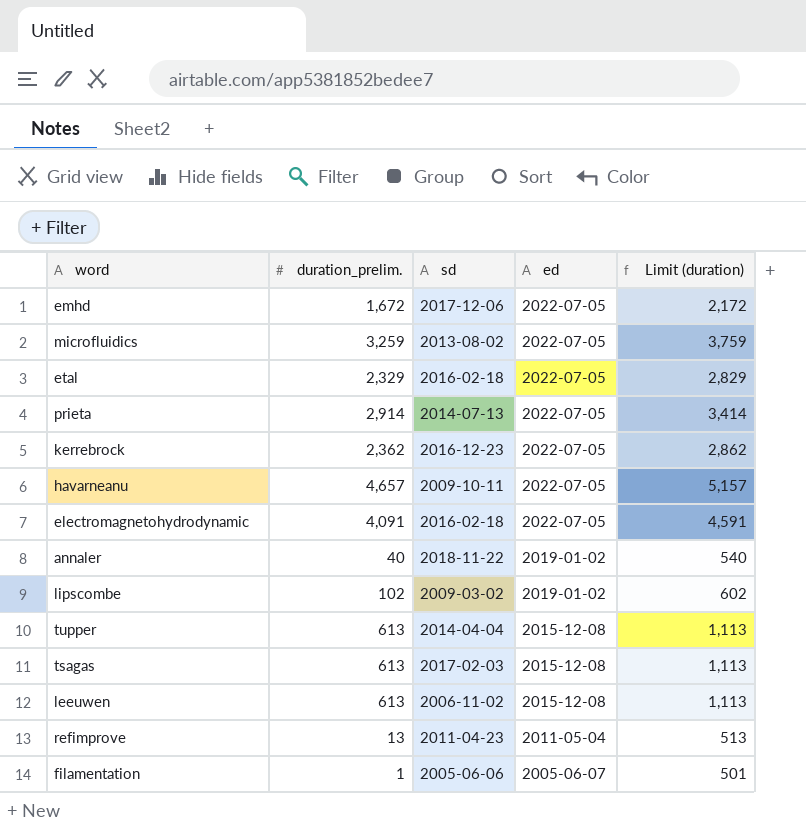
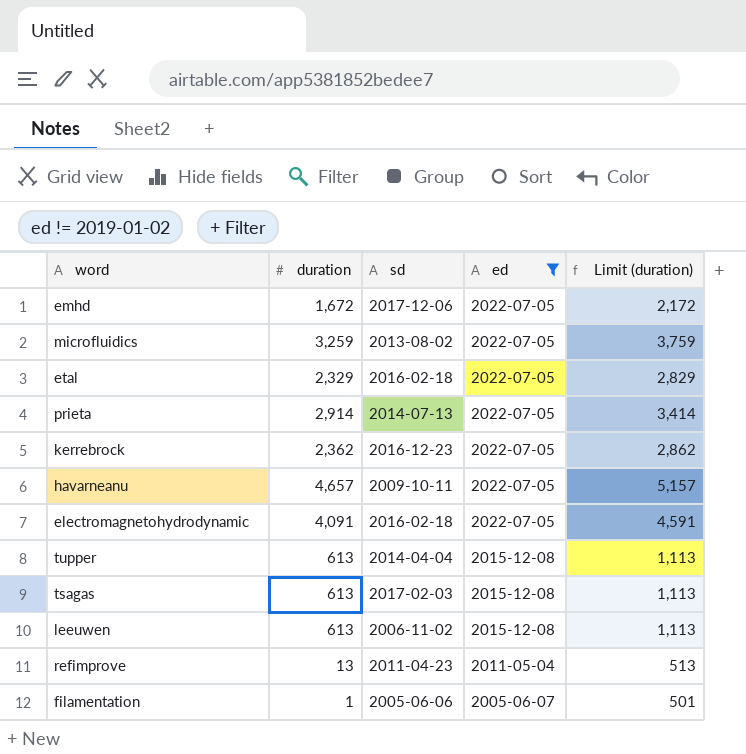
filter: none -> ed != 2019-01-02
column name: duration_prelim. -> duration

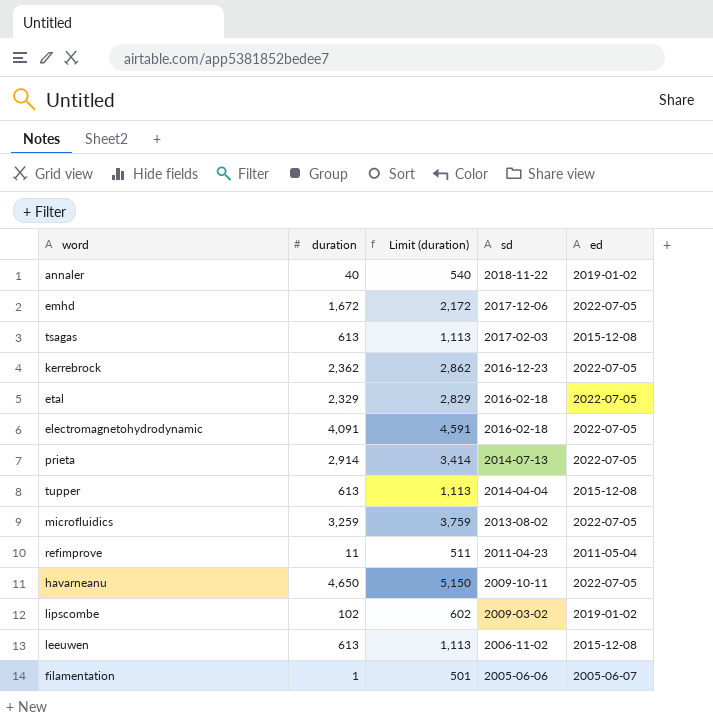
filter: ed != 2019-01-02 -> none
row order: ed descending -> sd descending
column Limit (duration) | position: 5 -> 3
refimprove | duration: 13 -> 11
refimprove | Limit (duration): 513 -> 511
havarneanu | duration: 4,657 -> 4,650
havarneanu | Limit (duration): 5,157 -> 5,150

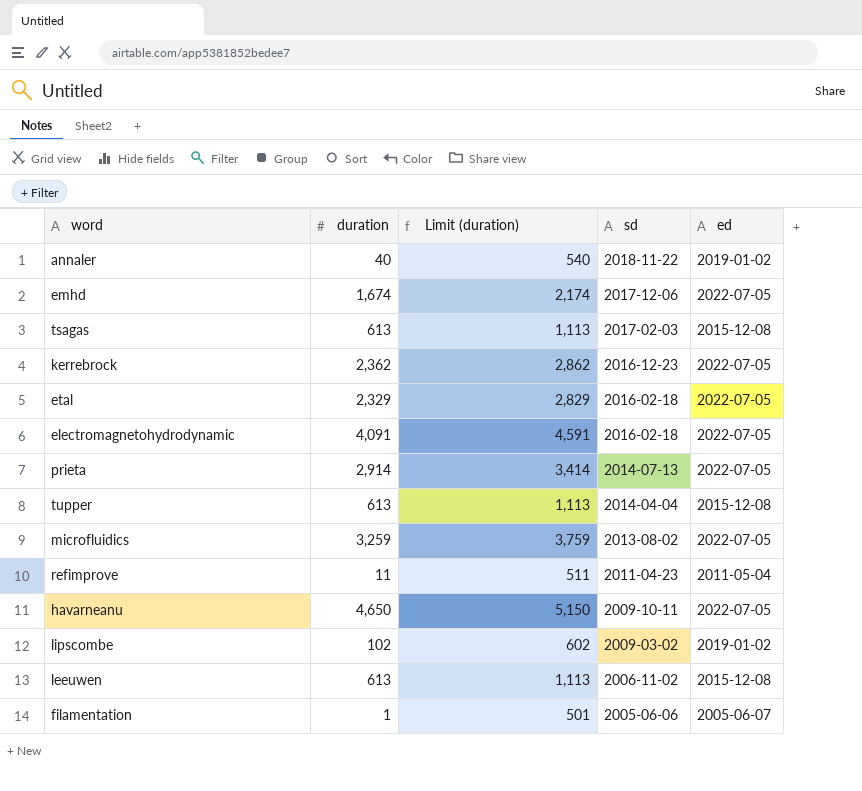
emhd | duration: 1,672 -> 1,674
emhd | Limit (duration): 2,172 -> 2,174

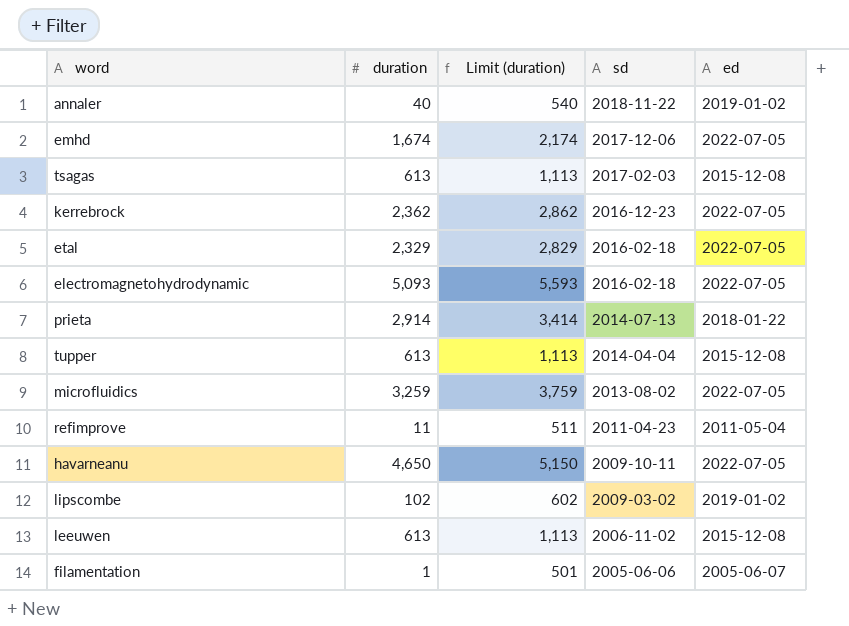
electromagnetohydrodynamic | duration: 4,091 -> 5,093
electromagnetohydrodynamic | Limit (duration): 4,591 -> 5,593
prieta | ed: 2022-07-05 -> 2018-01-22

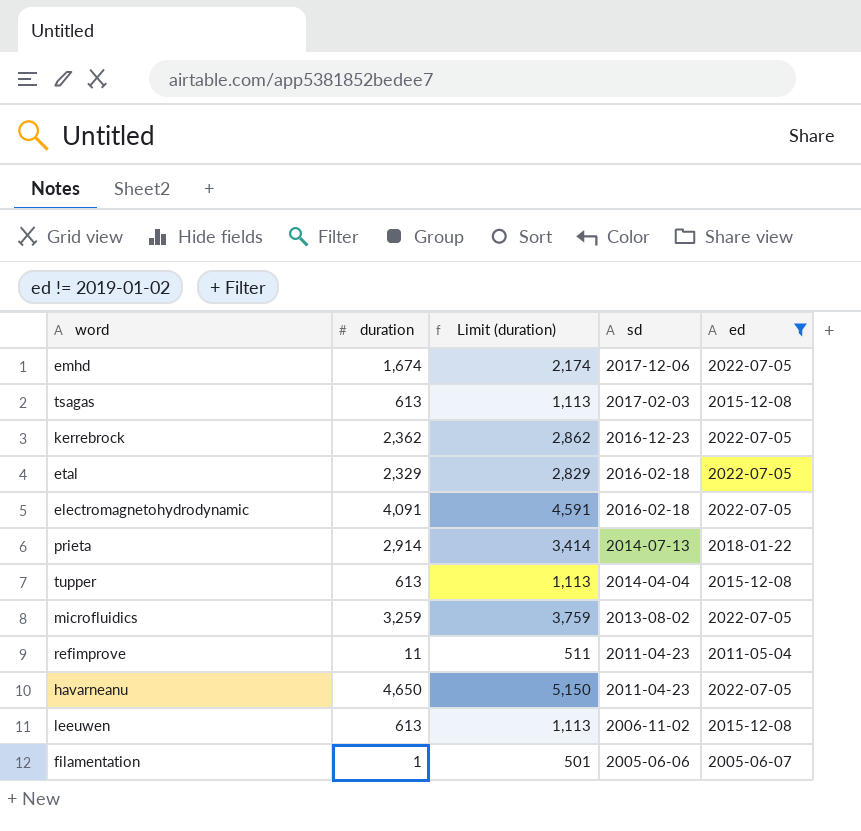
filter: none -> ed != 2019-01-02
electromagnetohydrodynamic | duration: 5,093 -> 4,091
electromagnetohydrodynamic | Limit (duration): 5,593 -> 4,591
havarneanu | sd: 2009-10-11 -> 2011-04-23

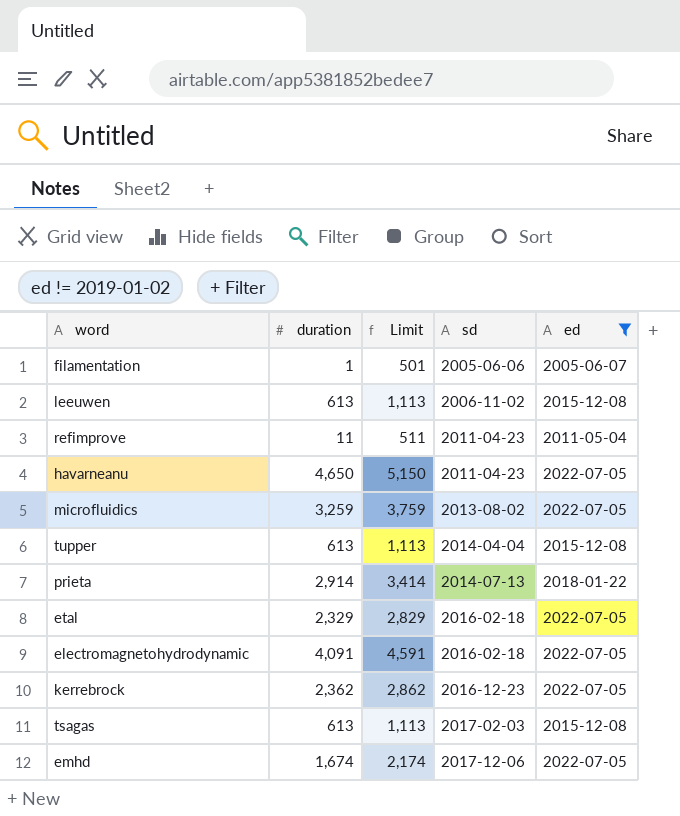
row order: sd descending -> sd ascending
column name: Limit (duration) -> Limit

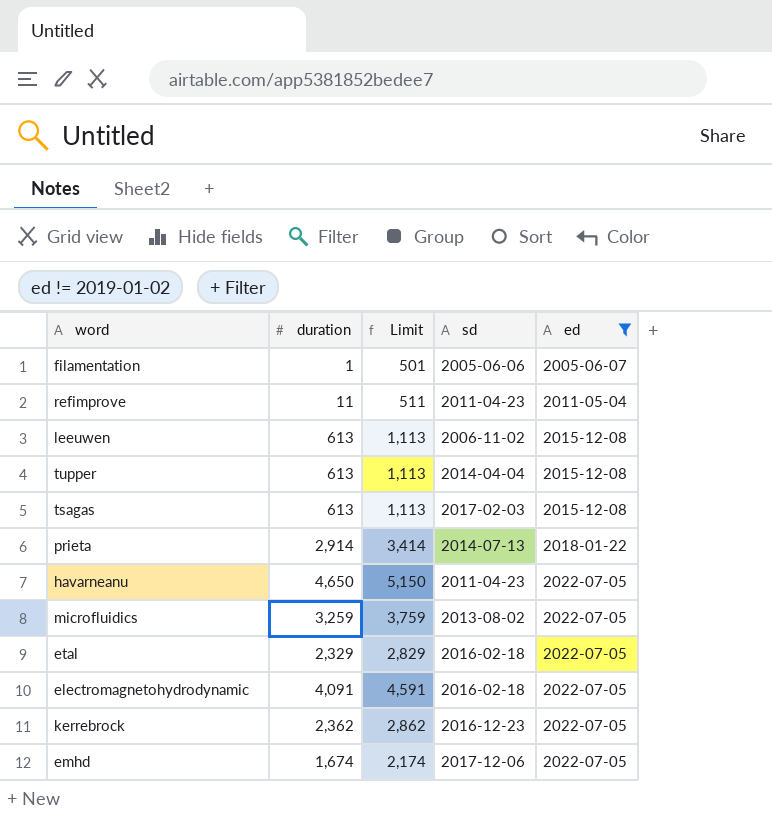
row order: sd ascending -> ed ascending

